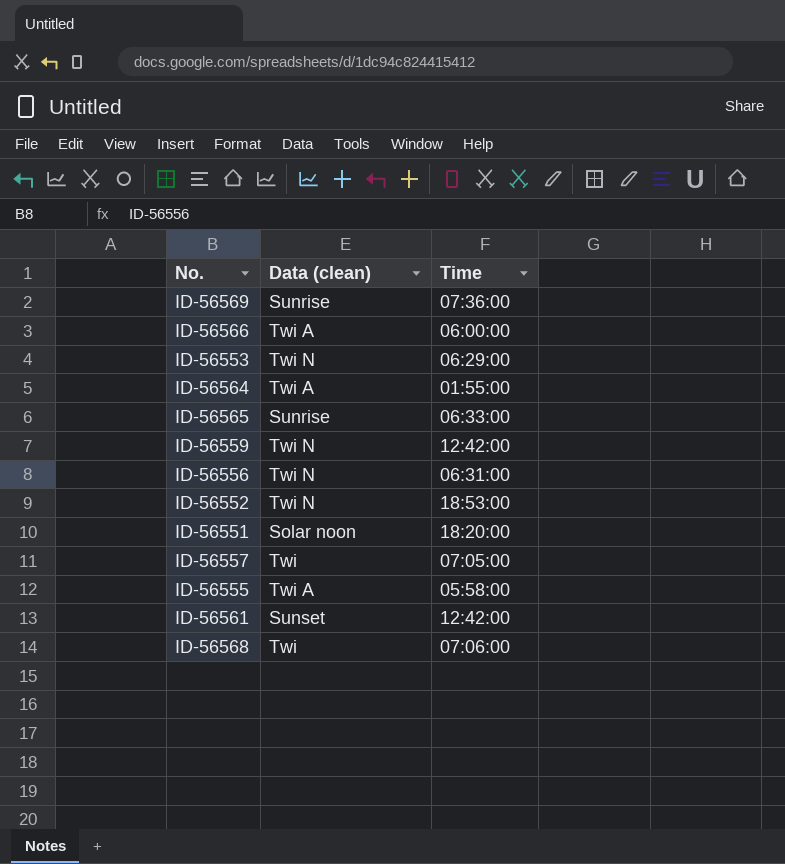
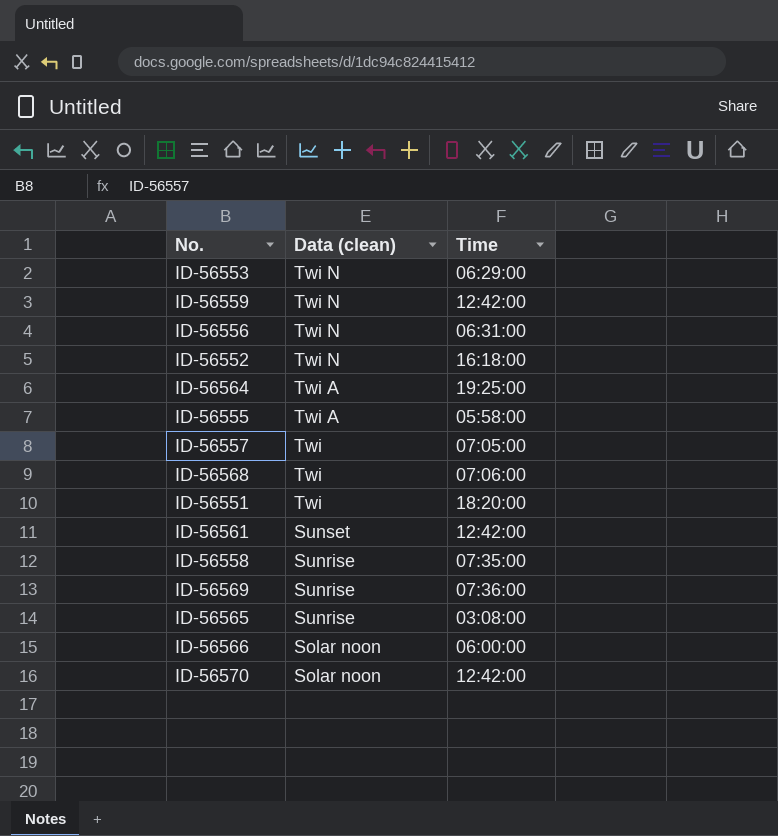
row order: none -> Data (clean) descending
ID-56552 | Time: 18:53:00 -> 16:18:00
ID-56564 | Time: 01:55:00 -> 19:25:00
ID-56551 | Data (clean): Solar noon -> Twi
row ID-56558: none -> Sunrise | 07:35:00
ID-56565 | Time: 06:33:00 -> 03:08:00
ID-56566 | Data (clean): Twi A -> Solar noon
row ID-56570: none -> Solar noon | 12:42:00

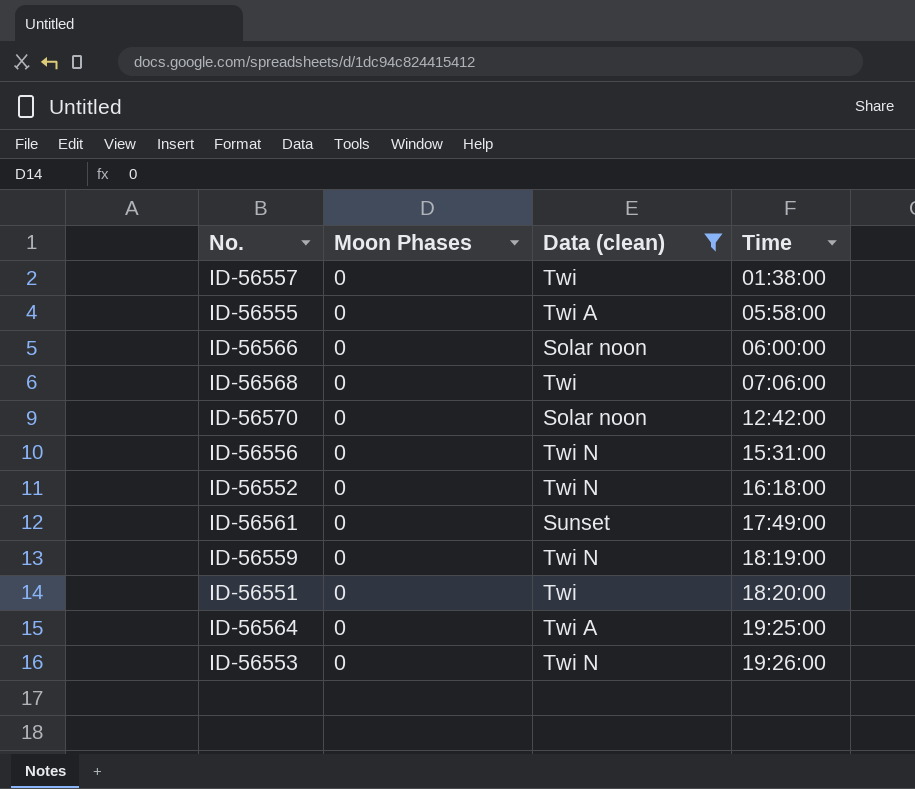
filter: none -> Data (clean) != Sunrise
row order: Data (clean) descending -> Time ascending
column Moon Phases | position: none -> 2
ID-56557 | Time: 07:05:00 -> 01:38:00
ID-56556 | Time: 06:31:00 -> 15:31:00
ID-56561 | Time: 12:42:00 -> 17:49:00
ID-56559 | Time: 12:42:00 -> 18:19:00
ID-56553 | Time: 06:29:00 -> 19:26:00

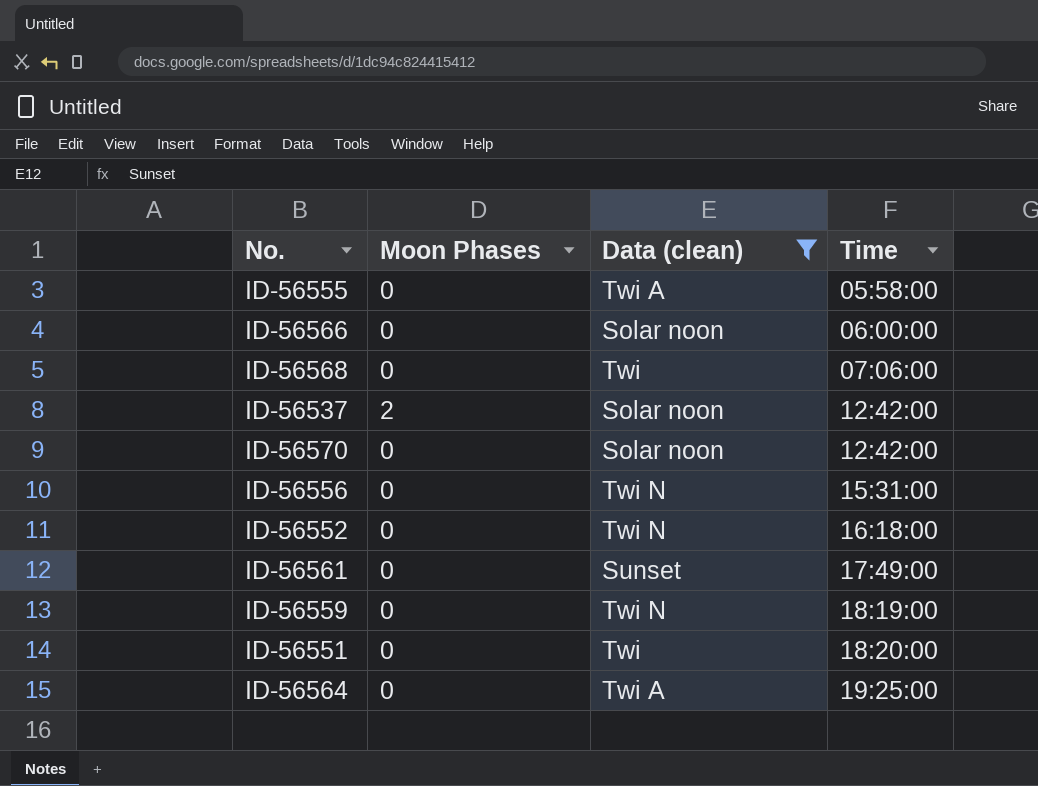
row ID-56557: 0 | Twi | 01:38:00 -> none
row ID-56553: 0 | Twi N | 19:26:00 -> none
row ID-56537: none -> 2 | Solar noon | 12:42:00

